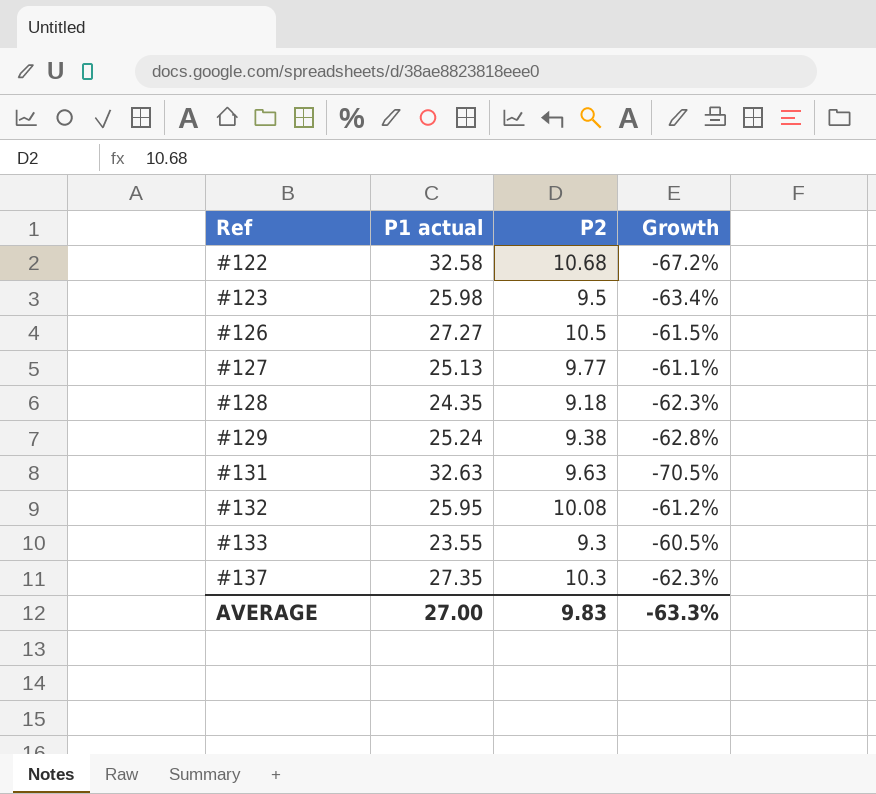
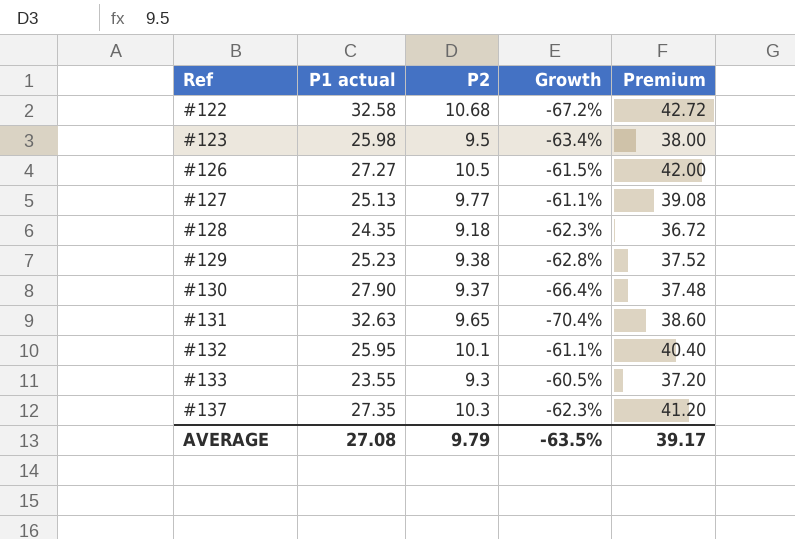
column Premium | formula: none -> [P2] * 4
#129 | P1 actual: 25.24 -> 25.23
row #130: none -> 27.90 | 9.37 | -66.4% | 37.48
#131 | P2: 9.63 -> 9.65
#131 | Growth: -70.5% -> -70.4%
#132 | P2: 10.08 -> 10.1
#132 | Growth: -61.2% -> -61.1%
AVERAGE | P1 actual: 27.00 -> 27.08
AVERAGE | P2: 9.83 -> 9.79
AVERAGE | Growth: -63.3% -> -63.5%

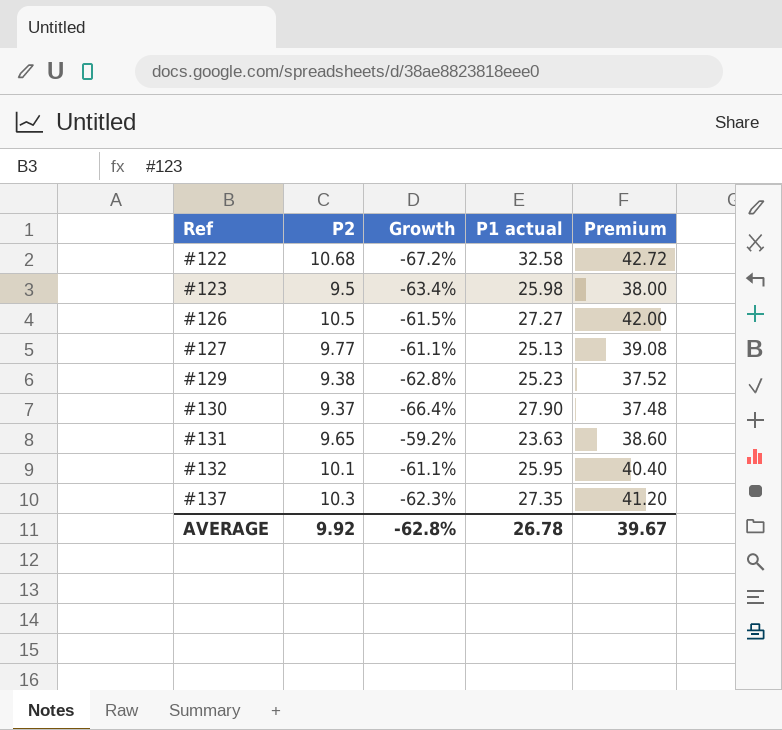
column P1 actual | position: 2 -> 4
row #128: 24.35 | 9.18 | -62.3% | 36.72 -> none
row #133: 23.55 | 9.3 | -60.5% | 37.20 -> none
#131 | Growth: -70.4% -> -59.2%
#131 | P1 actual: 32.63 -> 23.63
AVERAGE | P2: 9.79 -> 9.92
AVERAGE | Growth: -63.5% -> -62.8%
AVERAGE | P1 actual: 27.08 -> 26.78
AVERAGE | Premium: 39.17 -> 39.67

